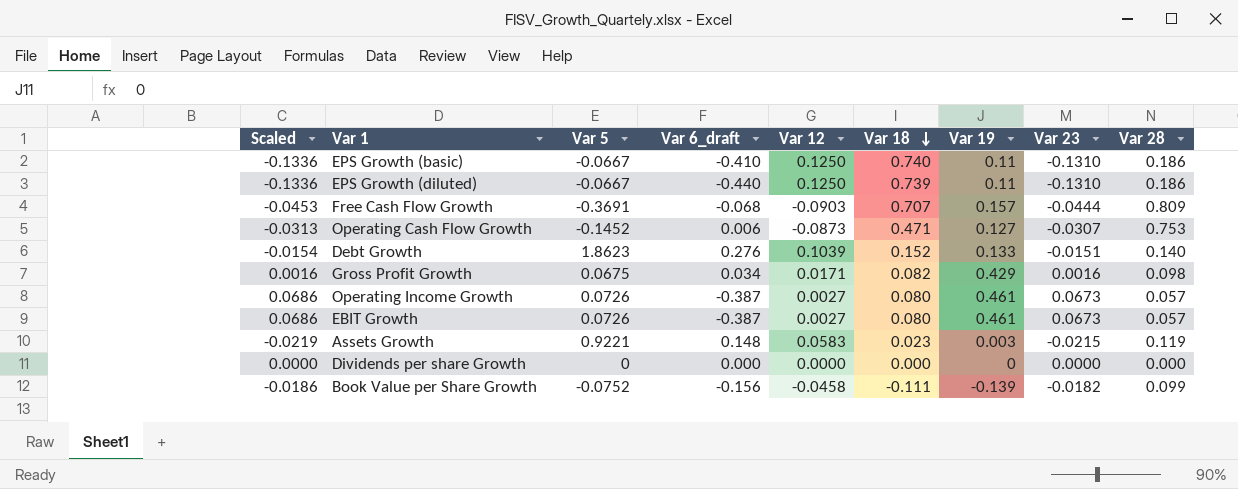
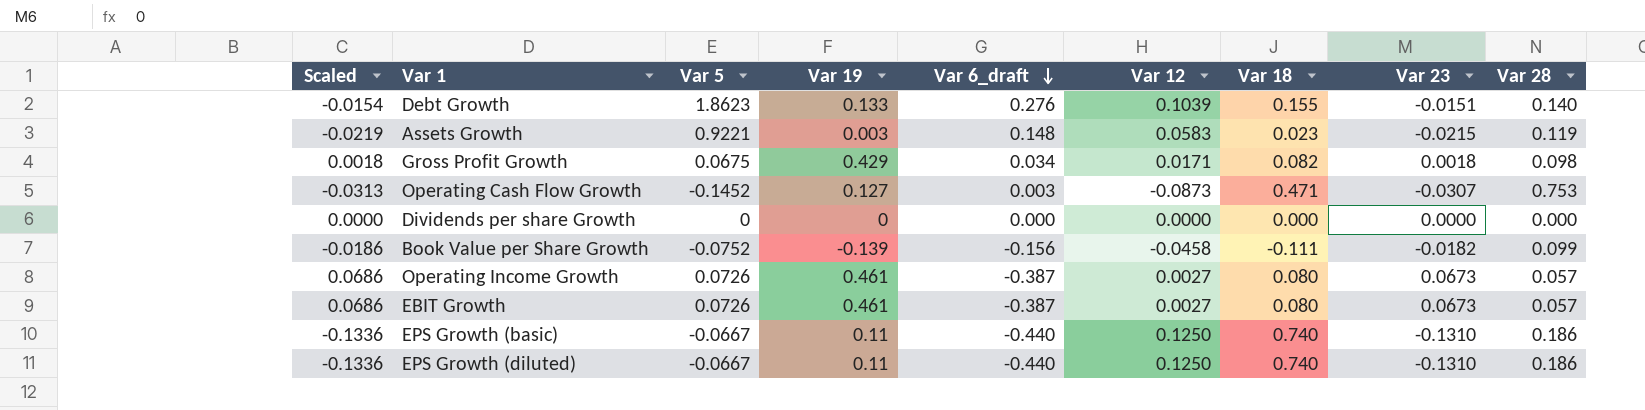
row order: Var 18 descending -> Var 6_draft descending
column Var 19 | position: 7 -> 4
row Free Cash Flow Growth: -0.0453 | -0.3691 | -0.068 | -0.0903 | 0.707 | 0.157 | -0.0444 | 0.809 -> none
Debt Growth | Var 18: 0.152 -> 0.155
Gross Profit Growth | Scaled: 0.0016 -> 0.0018
Gross Profit Growth | Var 23: 0.0016 -> 0.0018
Operating Cash Flow Growth | Var 6_draft: 0.006 -> 0.003
EPS Growth (basic) | Var 6_draft: -0.410 -> -0.440
EPS Growth (diluted) | Var 18: 0.739 -> 0.740

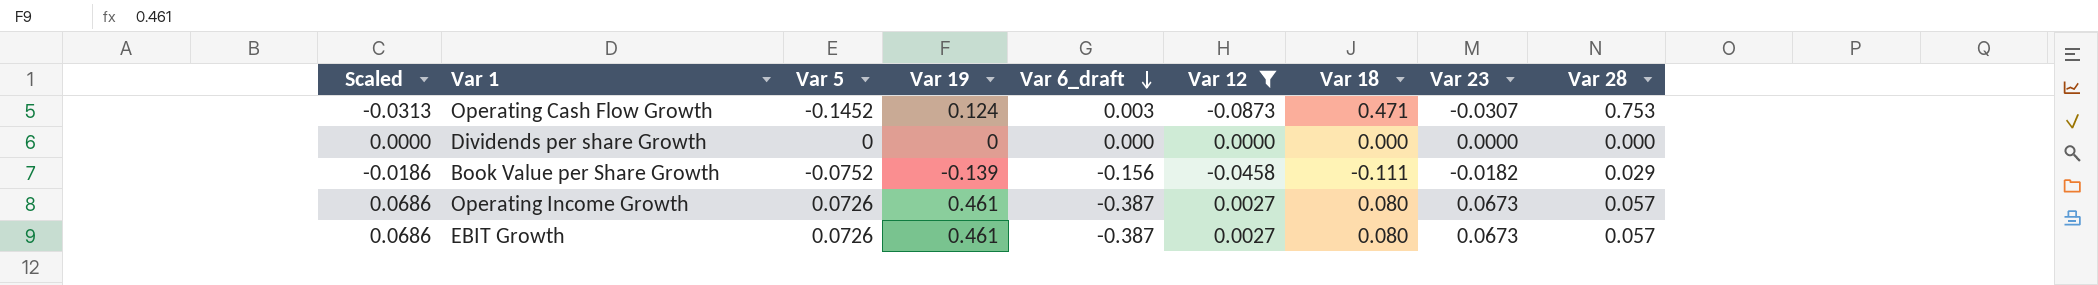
filter: none -> Var 12 <= 0.0027
Operating Cash Flow Growth | Var 19: 0.127 -> 0.124
Book Value per Share Growth | Var 28: 0.099 -> 0.029

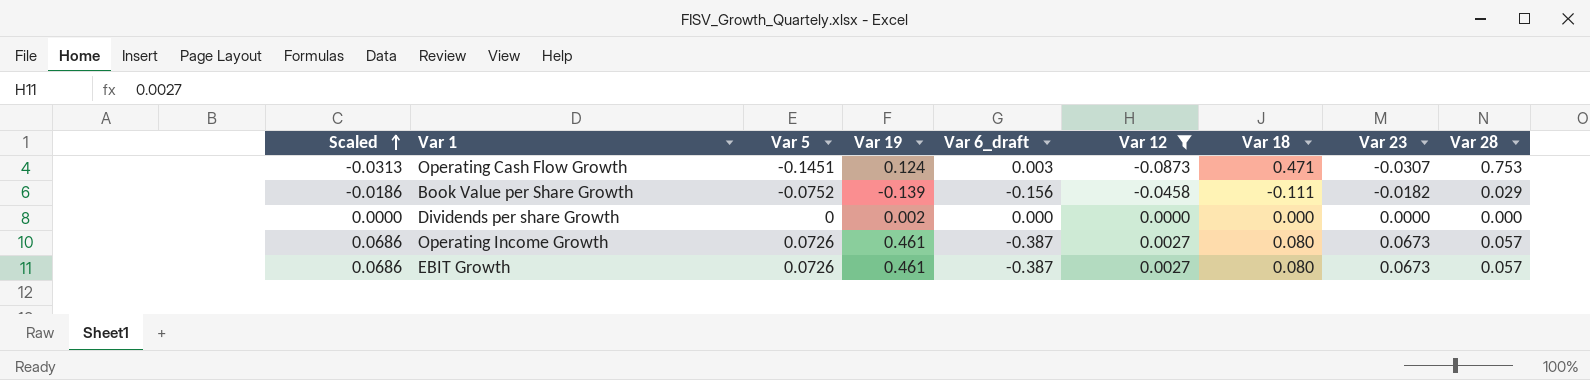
row order: Var 6_draft descending -> Scaled ascending
Operating Cash Flow Growth | Var 5: -0.1452 -> -0.1451
Dividends per share Growth | Var 19: 0 -> 0.002

